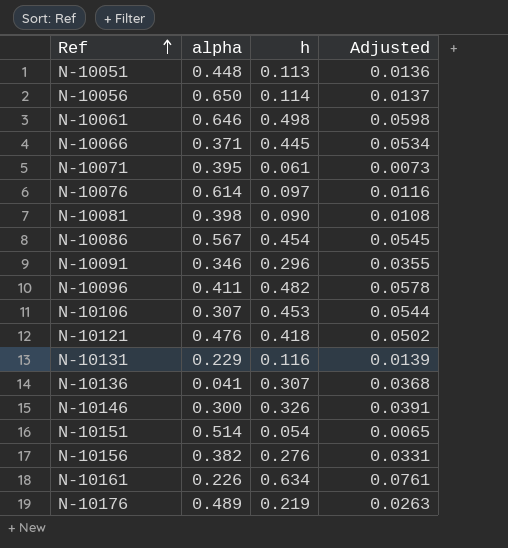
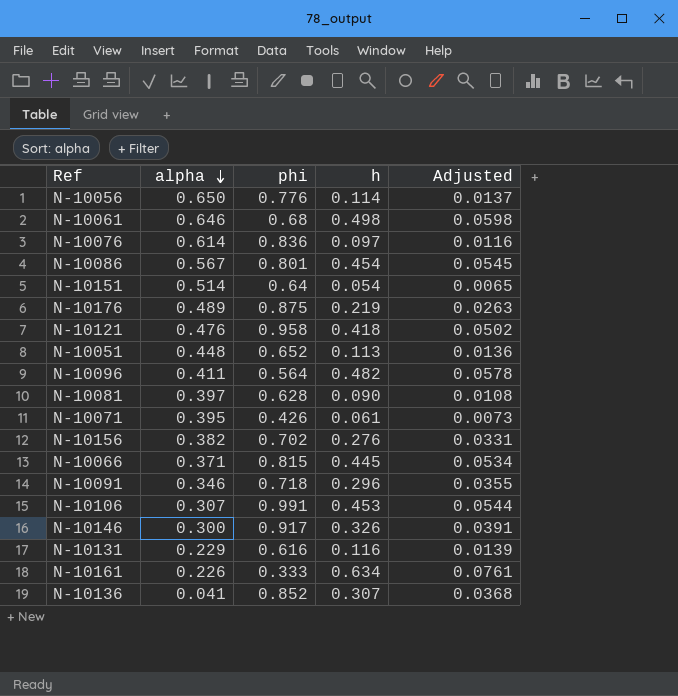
row order: Ref ascending -> alpha descending
column phi | position: none -> 3
N-10081 | alpha: 0.398 -> 0.397

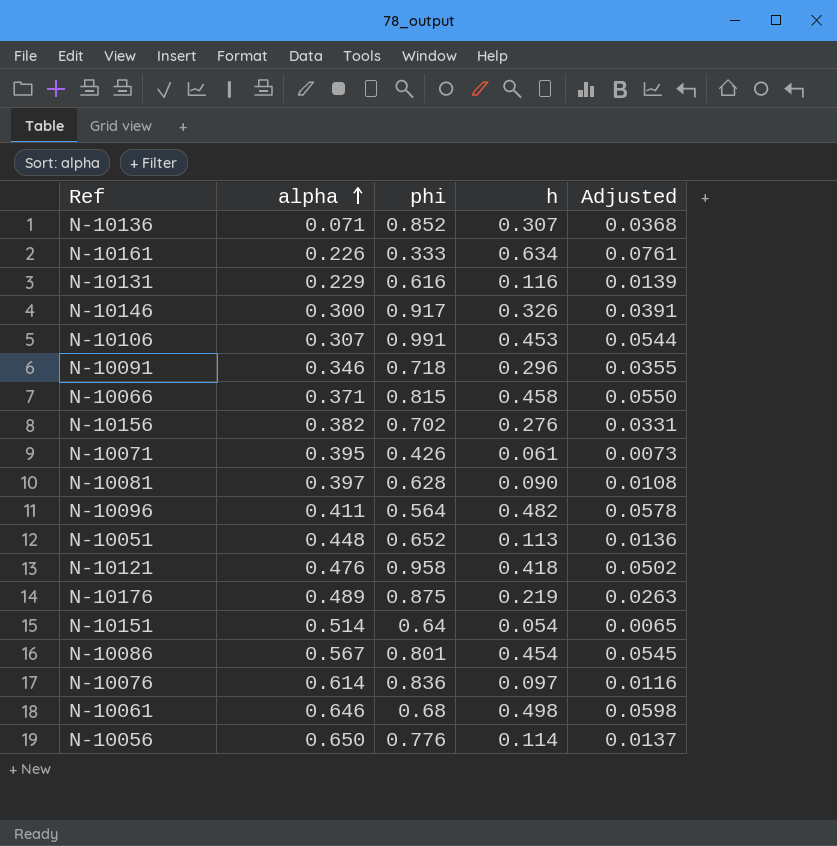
row order: alpha descending -> alpha ascending
N-10136 | alpha: 0.041 -> 0.071
N-10066 | h: 0.445 -> 0.458
N-10066 | Adjusted: 0.0534 -> 0.0550

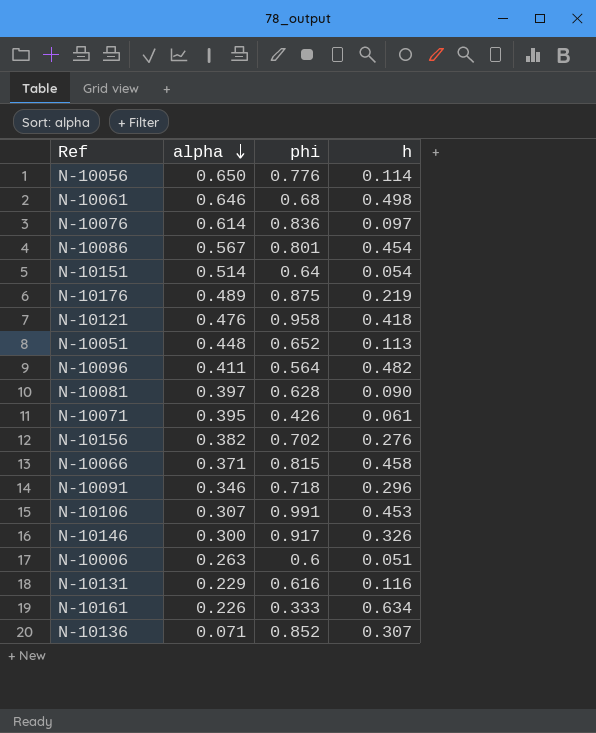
row order: alpha ascending -> alpha descending
column Adjusted | formula: [h] * 0.12 -> none
row N-10006: none -> 0.263 | 0.6 | 0.051

